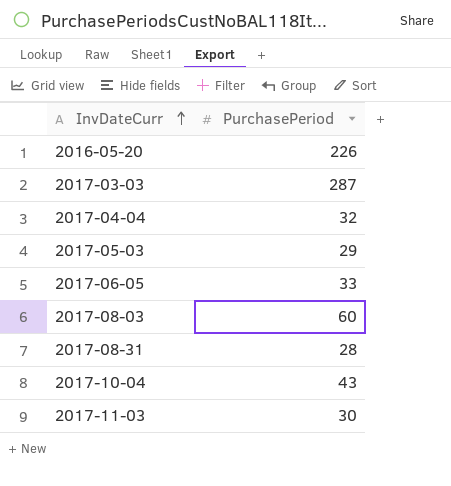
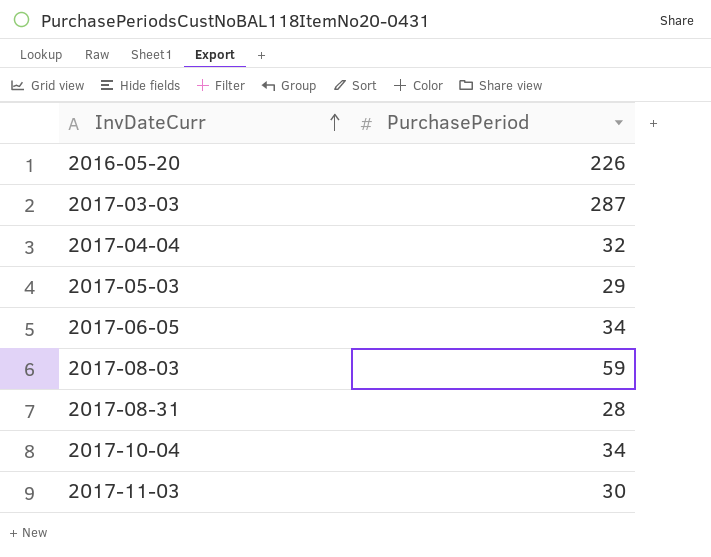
2017-06-05 | PurchasePeriod: 33 -> 34
2017-08-03 | PurchasePeriod: 60 -> 59
2017-10-04 | PurchasePeriod: 43 -> 34

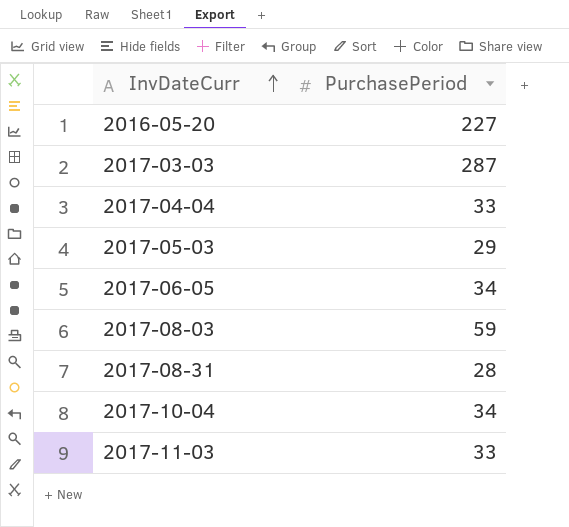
2016-05-20 | PurchasePeriod: 226 -> 227
2017-04-04 | PurchasePeriod: 32 -> 33
2017-11-03 | PurchasePeriod: 30 -> 33

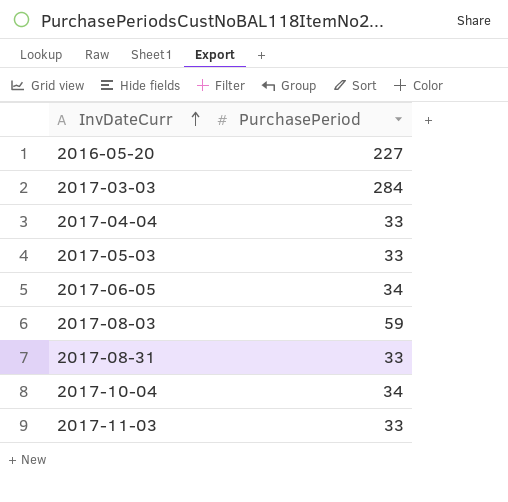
2017-03-03 | PurchasePeriod: 287 -> 284
2017-05-03 | PurchasePeriod: 29 -> 33
2017-08-31 | PurchasePeriod: 28 -> 33

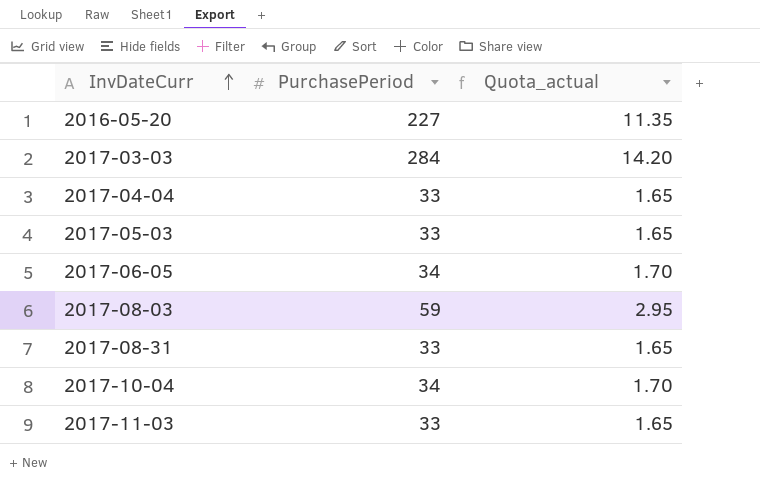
column Quota_actual | formula: none -> [PurchasePeriod] * 0.05

